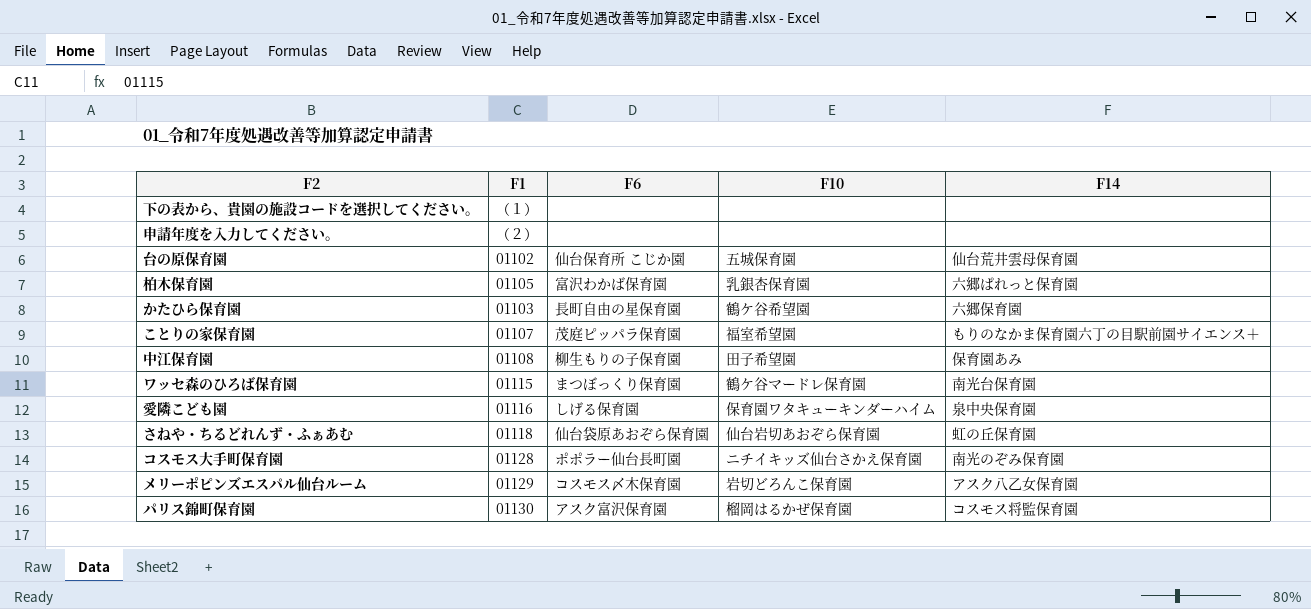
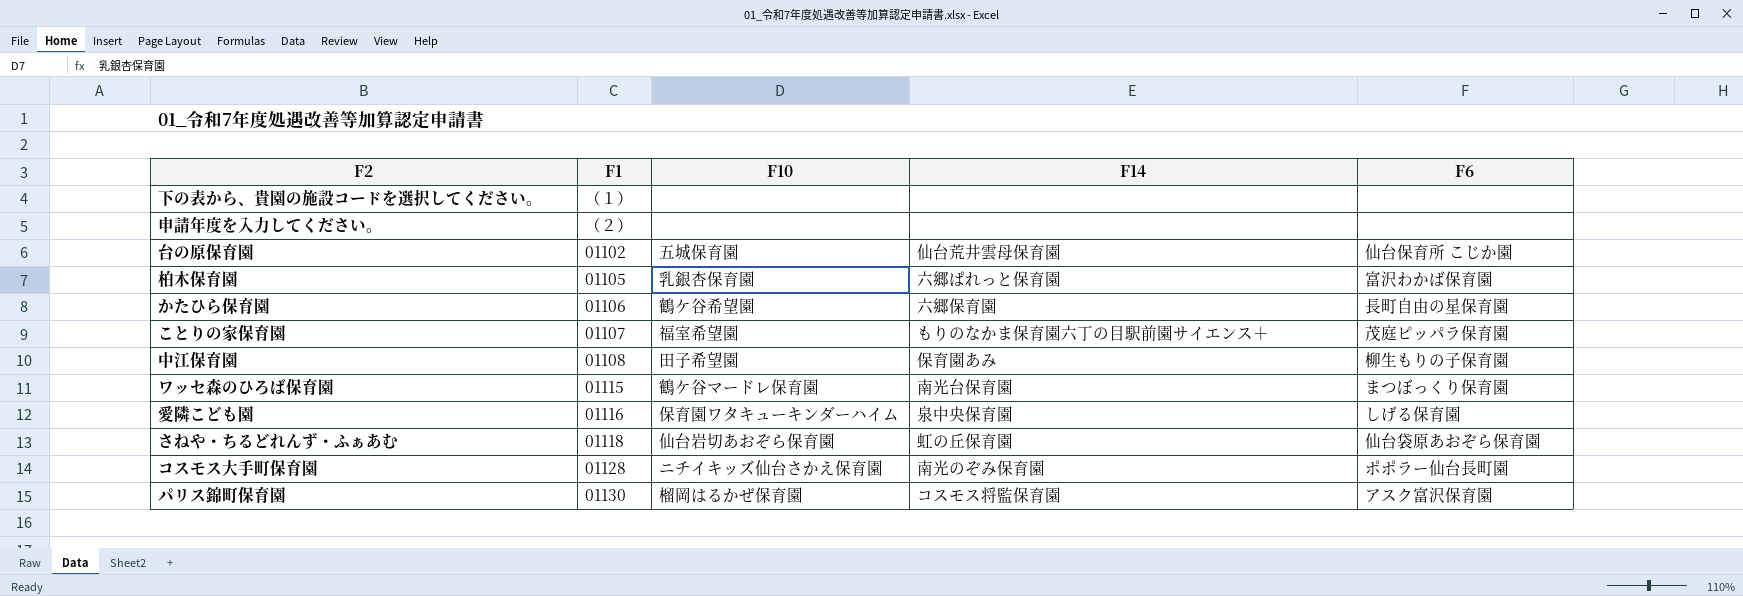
column F6 | position: 3 -> 5
row メリーポピンズエスパル仙台ルーム: 01129 | コスモス〆木保育園 | 岩切どろんこ保育園 | アスク八乙女保育園 -> none
かたひら保育園 | F1: 01103 -> 01106

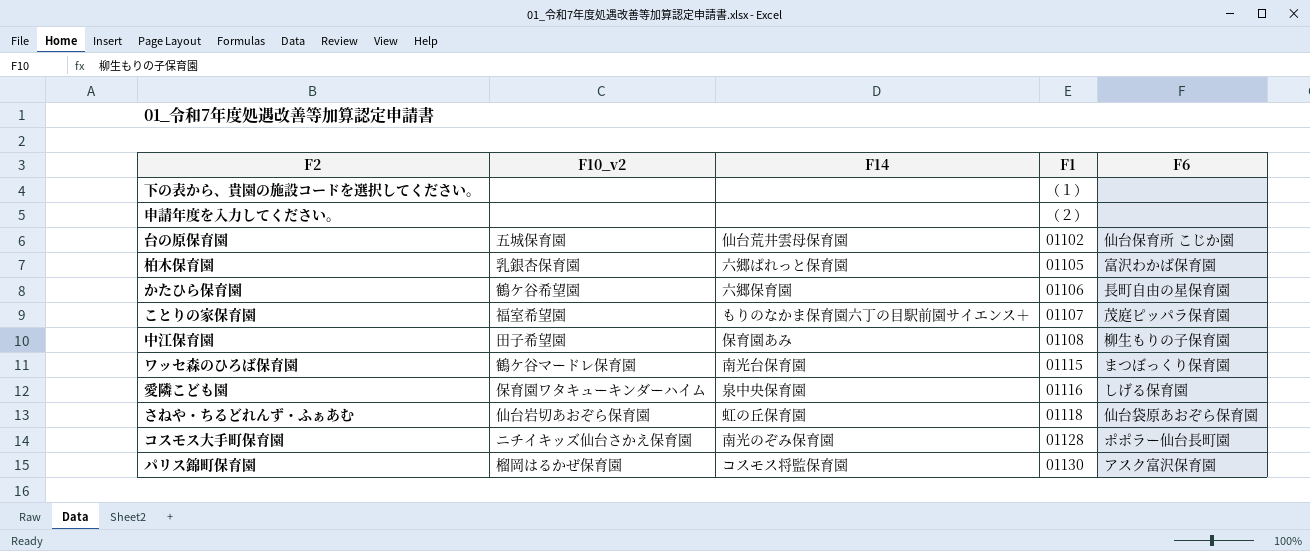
column name: F10 -> F10_v2
column F1 | position: 2 -> 4

